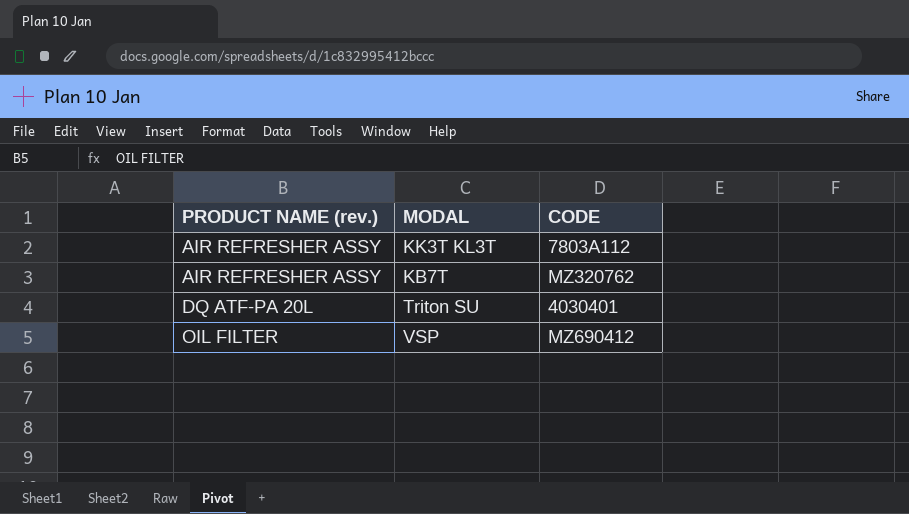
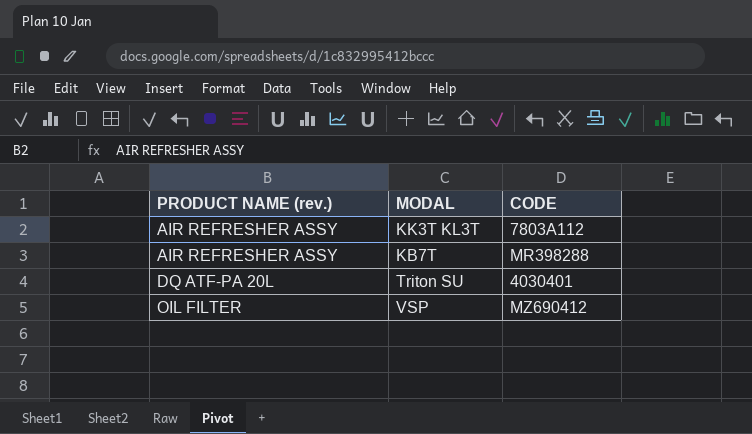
KB7T | CODE: MZ320762 -> MR398288

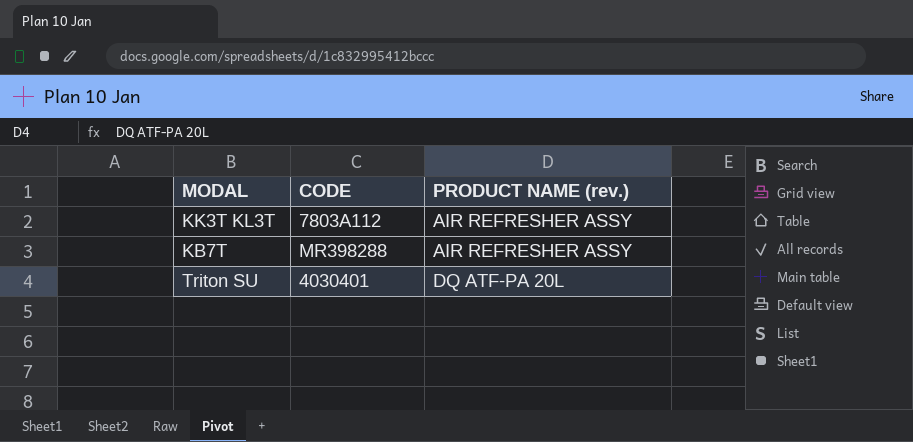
column PRODUCT NAME (rev.) | position: 1 -> 3
row VSP: OIL FILTER | MZ690412 -> none

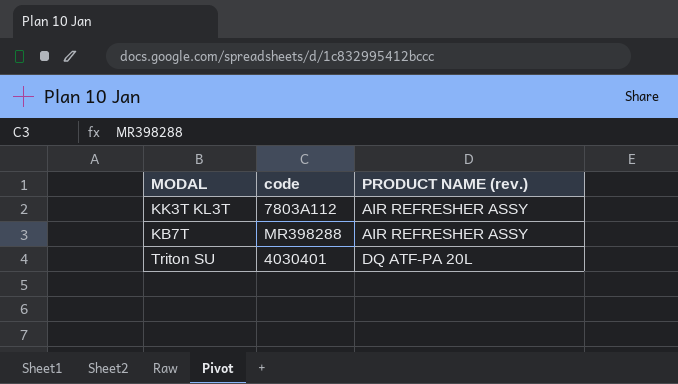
column name: CODE -> code

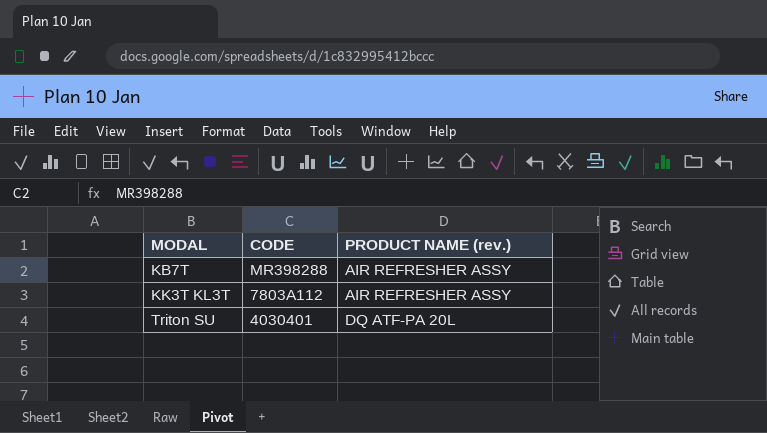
row order: PRODUCT NAME (rev.) ascending -> MODAL ascending
column name: code -> CODE

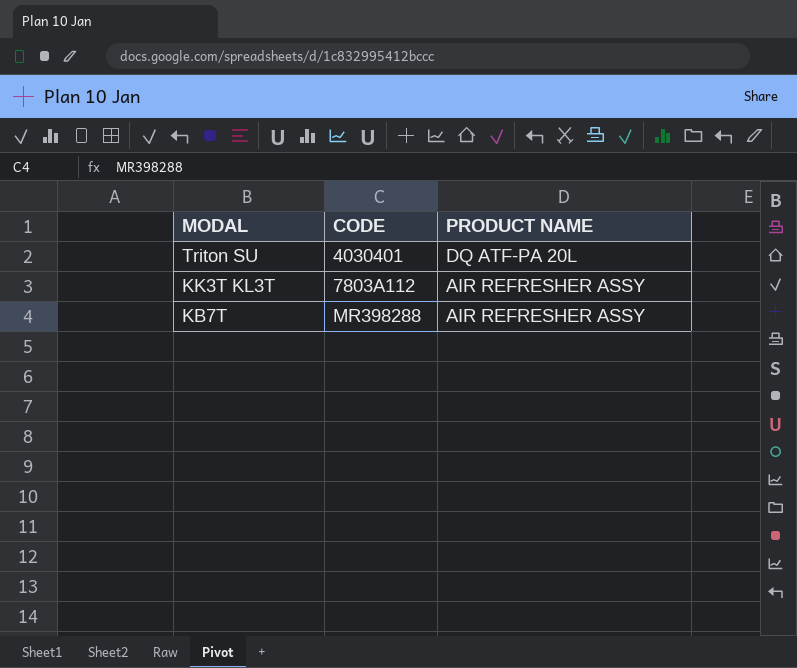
row order: MODAL ascending -> MODAL descending
column name: PRODUCT NAME (rev.) -> PRODUCT NAME

